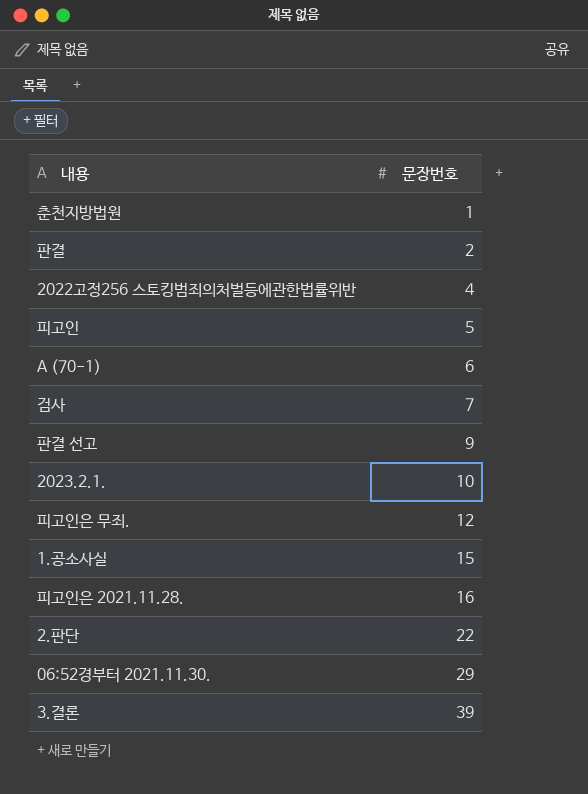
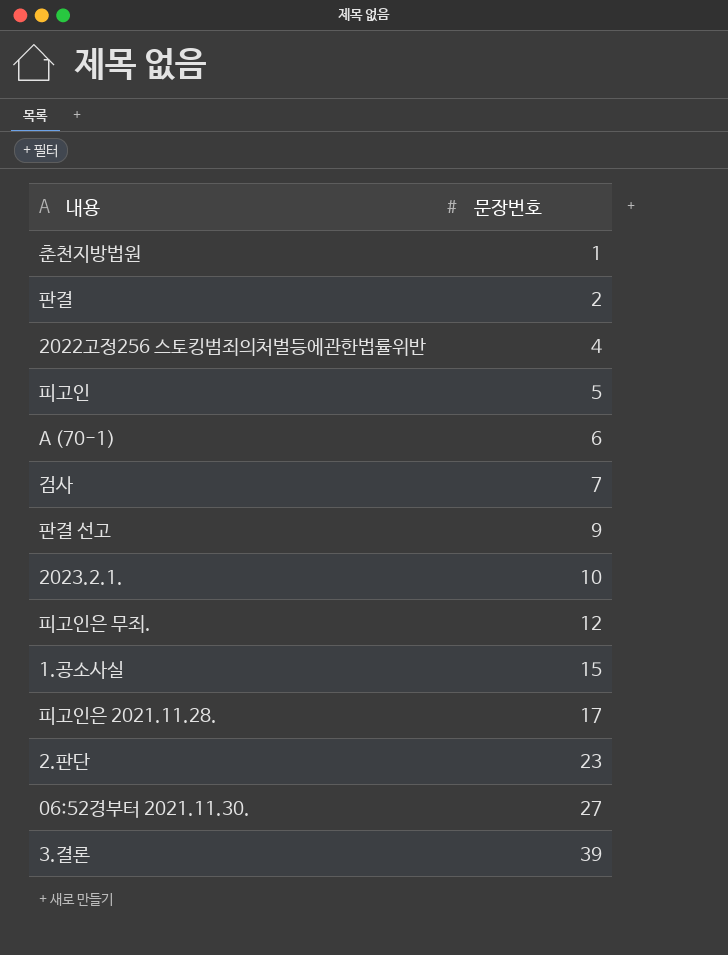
피고인은 2021.11.28. | 문장번호: 16 -> 17
2.판단 | 문장번호: 22 -> 23
06:52경부터 2021.11.30. | 문장번호: 29 -> 27

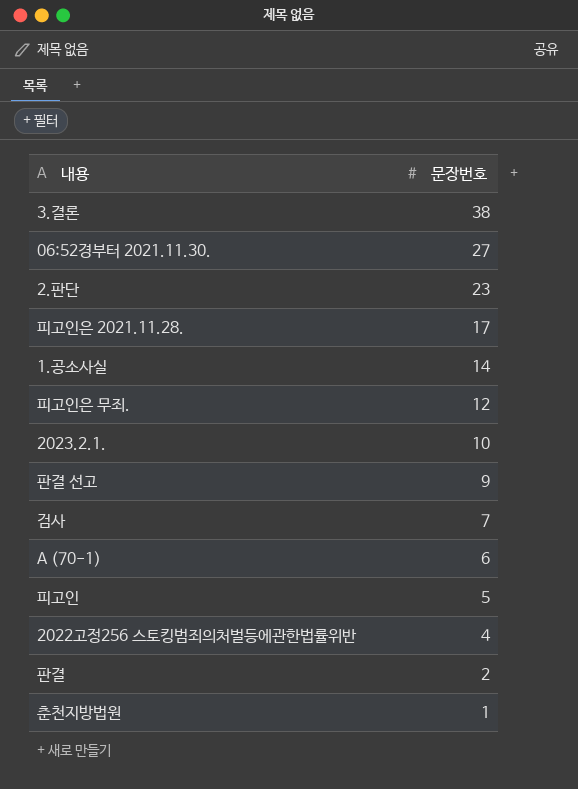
row order: 문장번호 ascending -> 문장번호 descending
3.결론 | 문장번호: 39 -> 38
1.공소사실 | 문장번호: 15 -> 14

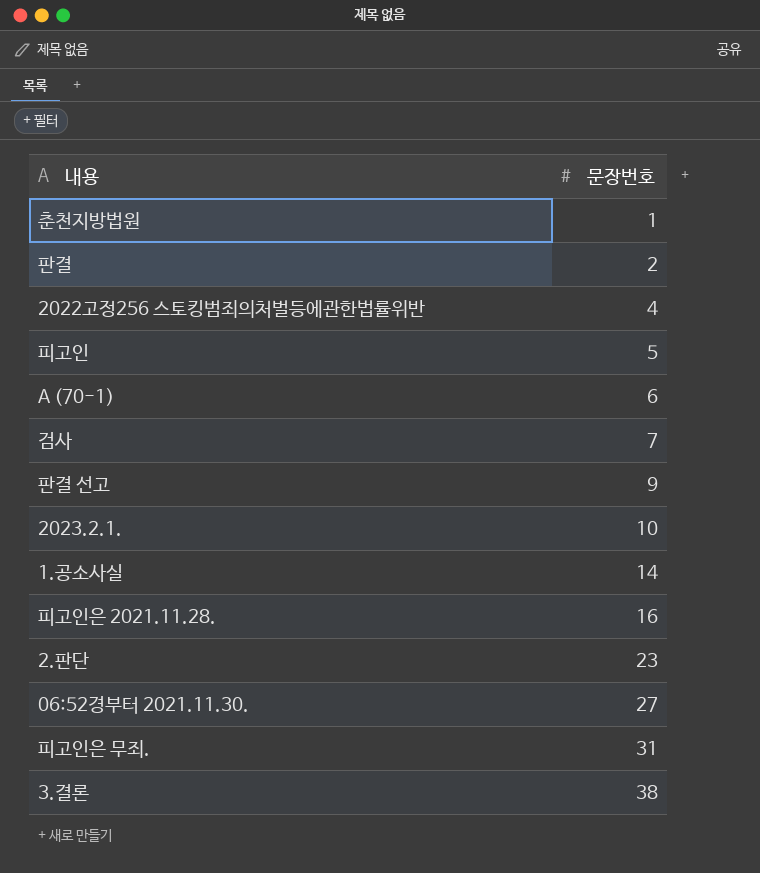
row order: 문장번호 descending -> 문장번호 ascending
피고인은 2021.11.28. | 문장번호: 17 -> 16
피고인은 무죄. | 문장번호: 12 -> 31

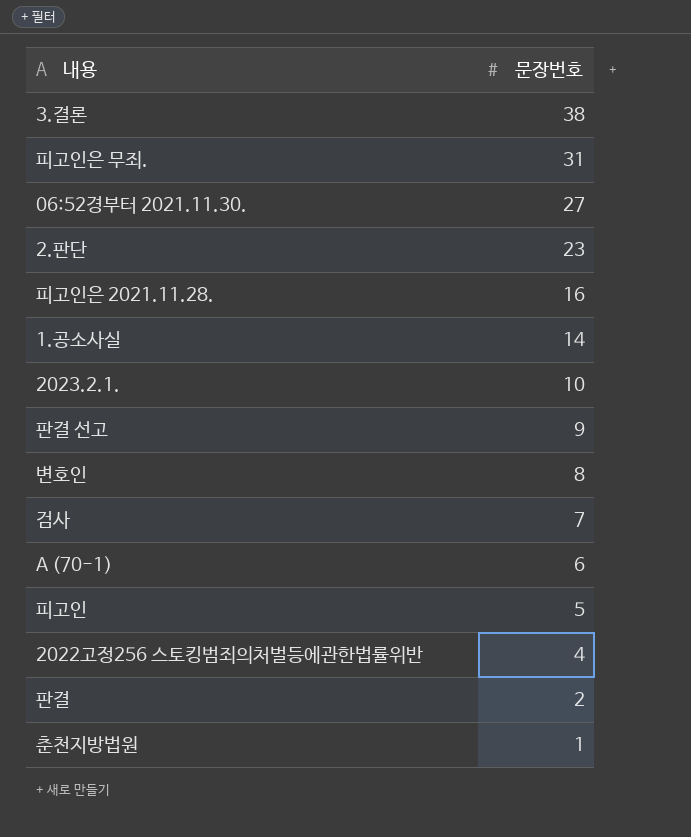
row order: 문장번호 ascending -> 문장번호 descending
row 변호인: none -> 8

